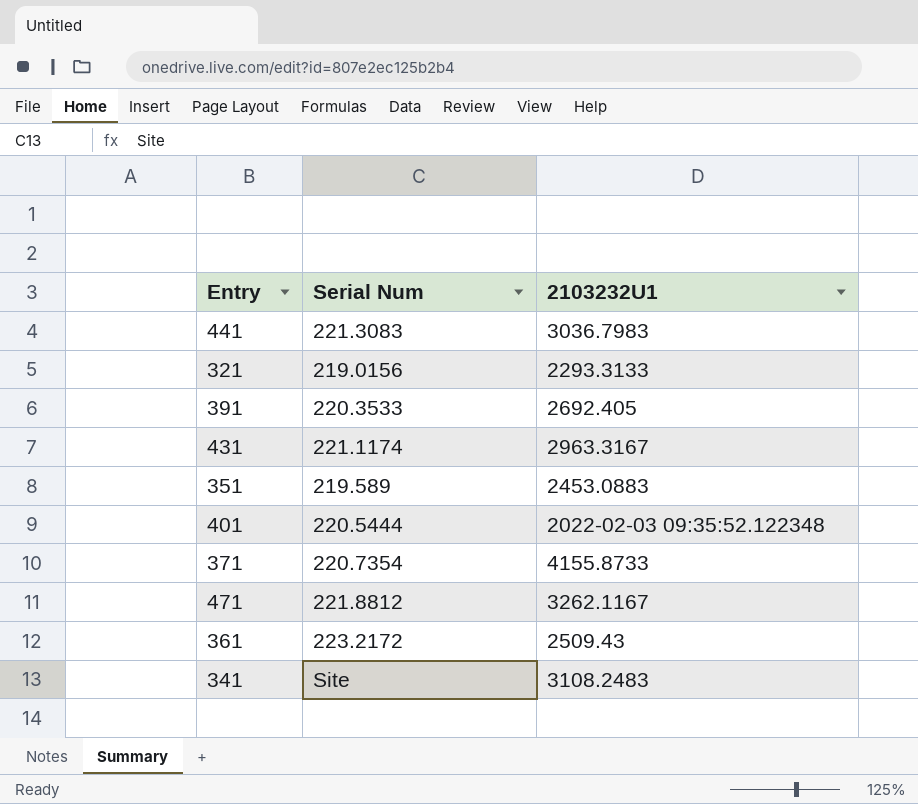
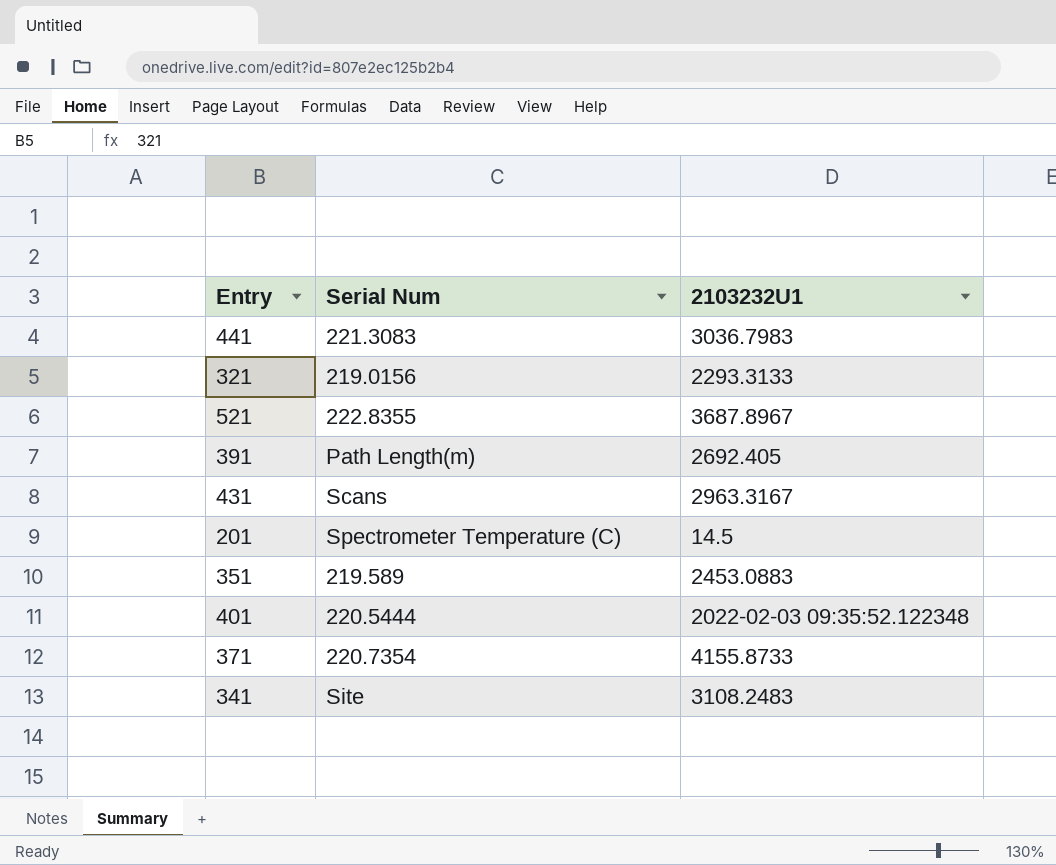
row 471: 221.8812 | 3262.1167 -> none
row 361: 223.2172 | 2509.43 -> none
row 521: none -> 222.8355 | 3687.8967
391 | Serial Num: 220.3533 -> Path Length(m)
431 | Serial Num: 221.1174 -> Scans
row 201: none -> Spectrometer Temperature (C) | 14.5

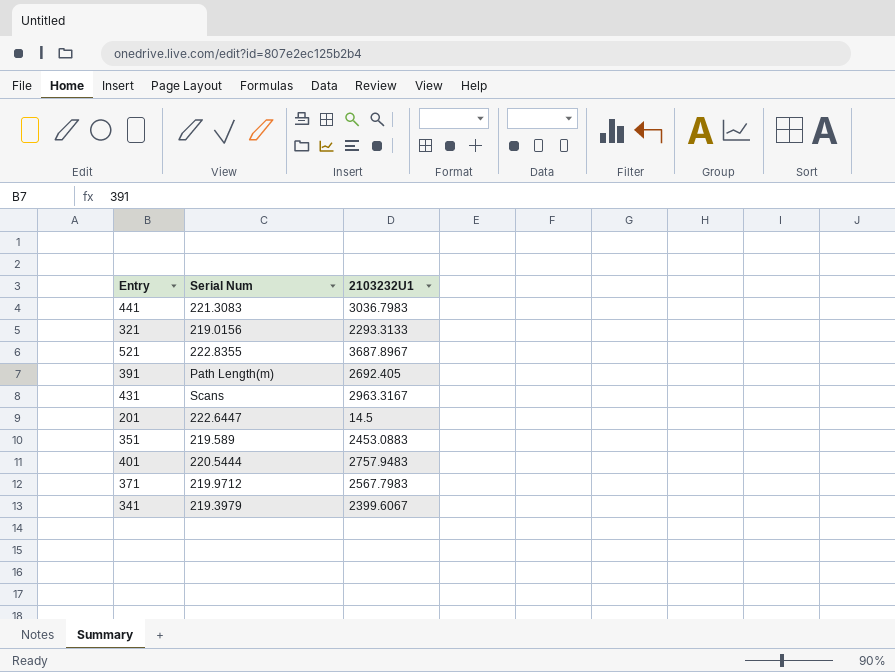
201 | Serial Num: Spectrometer Temperature (C) -> 222.6447
401 | 2103232U1: 2022-02-03 09:35:52.122348 -> 2757.9483
371 | Serial Num: 220.7354 -> 219.9712
371 | 2103232U1: 4155.8733 -> 2567.7983
341 | Serial Num: Site -> 219.3979
341 | 2103232U1: 3108.2483 -> 2399.6067

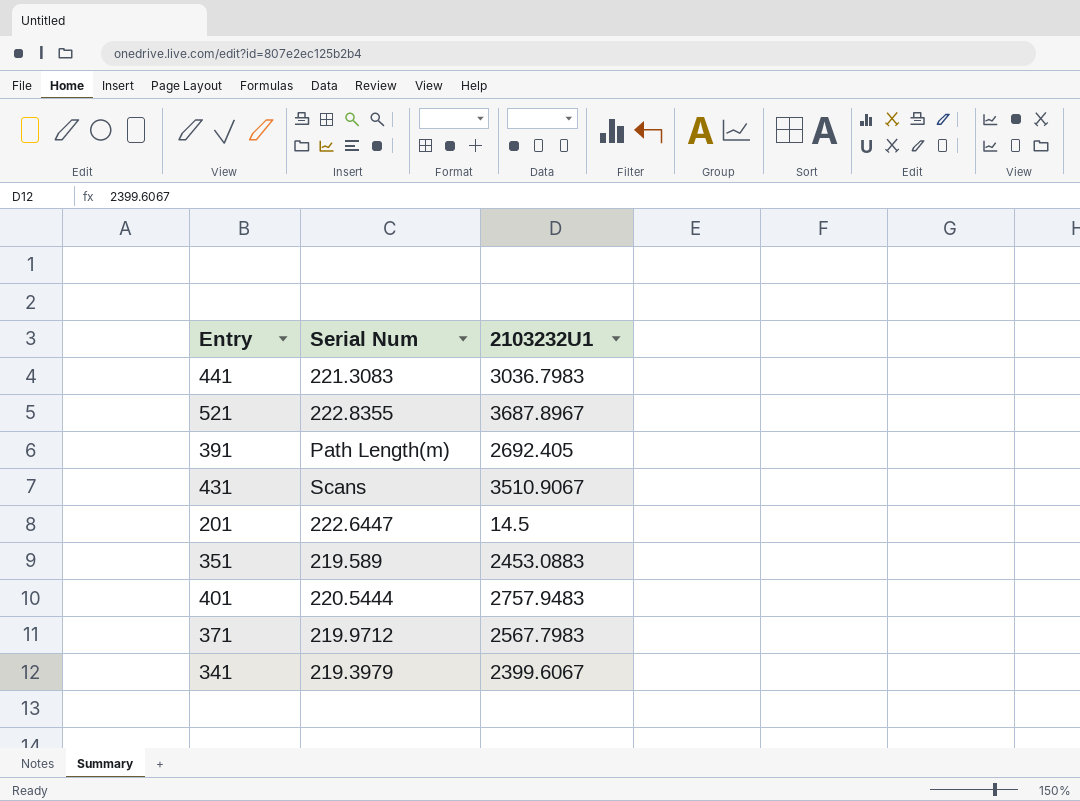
row 321: 219.0156 | 2293.3133 -> none
431 | 2103232U1: 2963.3167 -> 3510.9067

